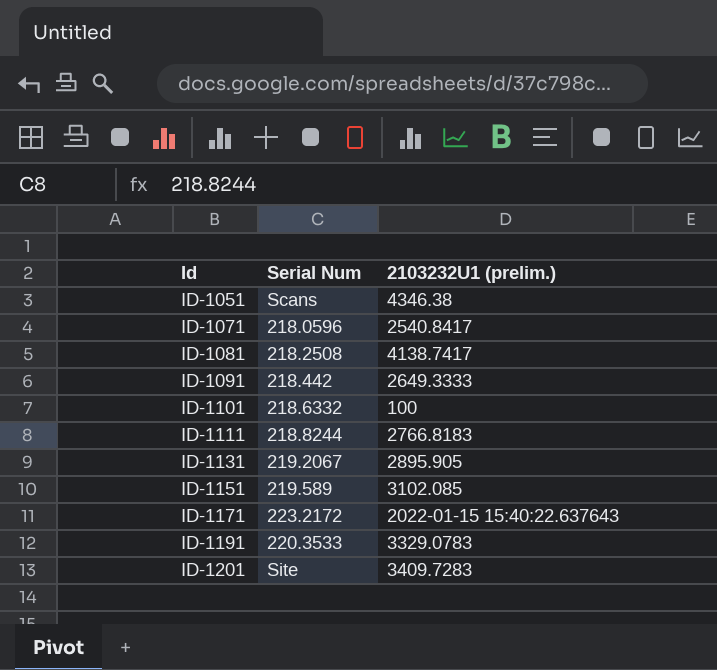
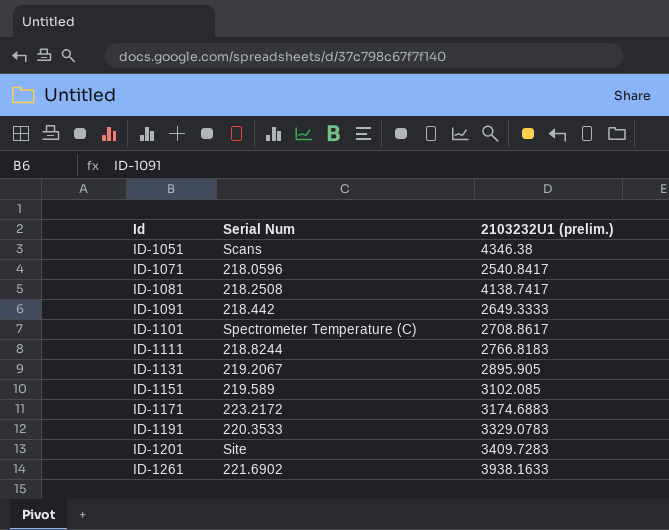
ID-1101 | Serial Num: 218.6332 -> Spectrometer Temperature (C)
ID-1101 | 2103232U1 (prelim.): 100 -> 2708.8617
ID-1171 | 2103232U1 (prelim.): 2022-01-15 15:40:22.637643 -> 3174.6883
row ID-1261: none -> 221.6902 | 3938.1633

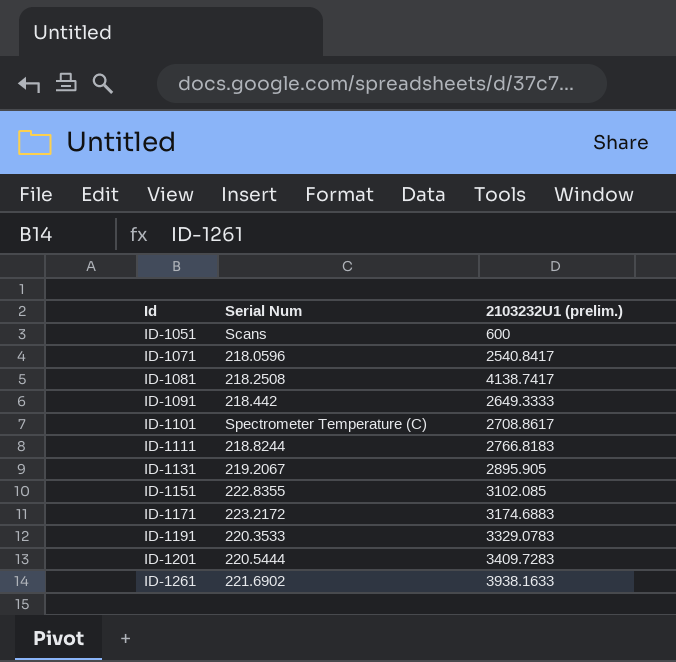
ID-1051 | 2103232U1 (prelim.): 4346.38 -> 600
ID-1151 | Serial Num: 219.589 -> 222.8355
ID-1201 | Serial Num: Site -> 220.5444

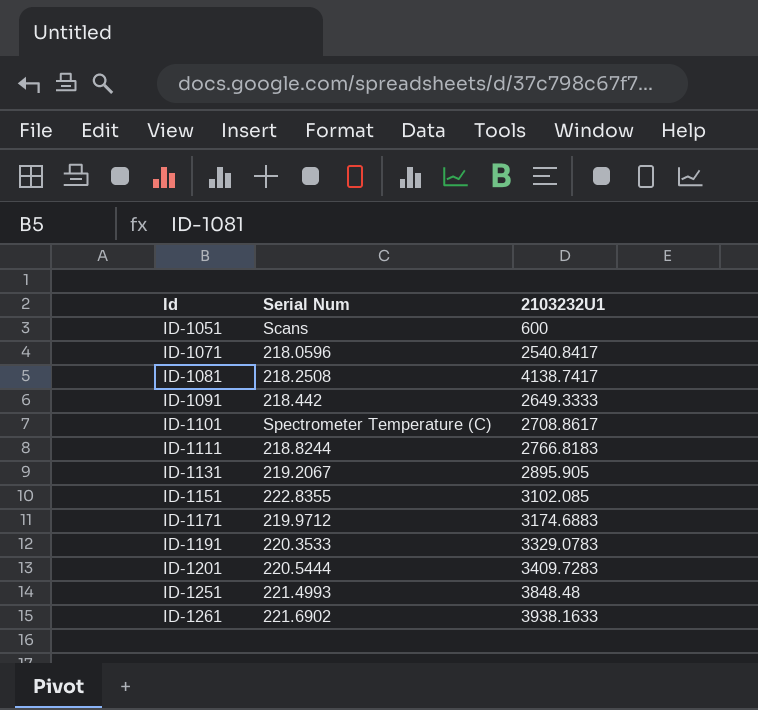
column name: 2103232U1 (prelim.) -> 2103232U1
ID-1171 | Serial Num: 223.2172 -> 219.9712
row ID-1251: none -> 221.4993 | 3848.48

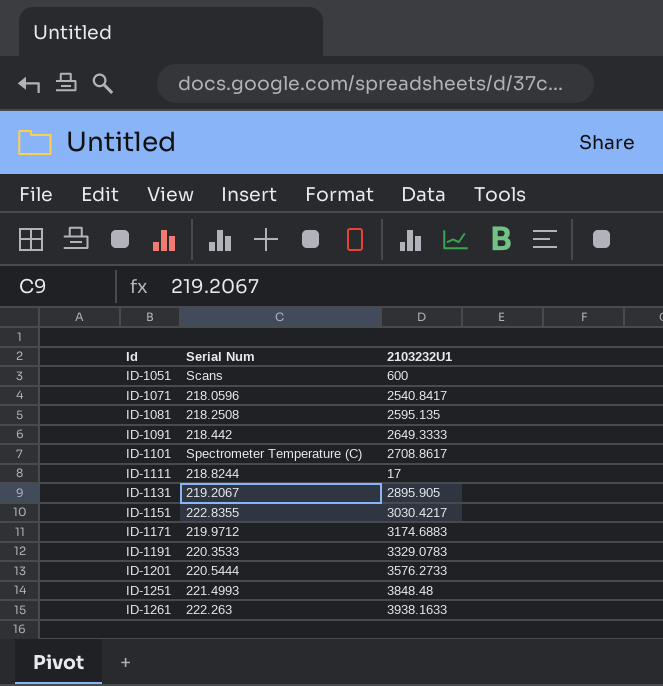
ID-1081 | 2103232U1: 4138.7417 -> 2595.135
ID-1111 | 2103232U1: 2766.8183 -> 17
ID-1151 | 2103232U1: 3102.085 -> 3030.4217
ID-1201 | 2103232U1: 3409.7283 -> 3576.2733
ID-1261 | Serial Num: 221.6902 -> 222.263

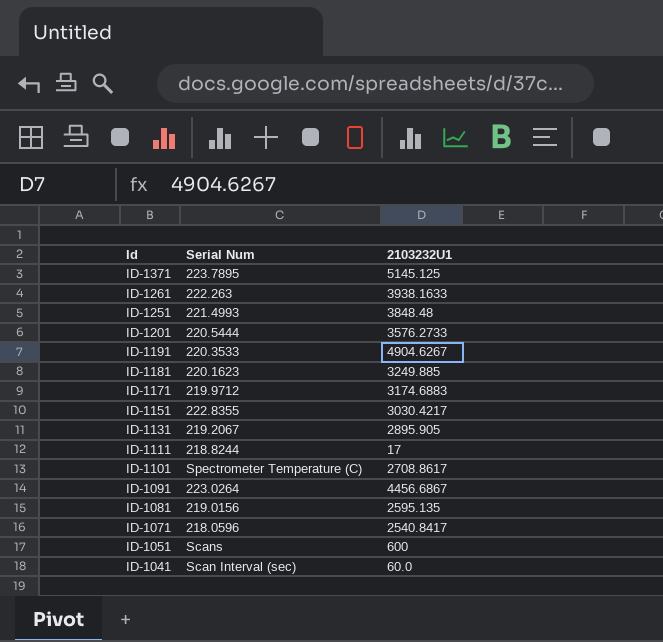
row order: Id ascending -> Id descending
row ID-1371: none -> 223.7895 | 5145.125
ID-1191 | 2103232U1: 3329.0783 -> 4904.6267
row ID-1181: none -> 220.1623 | 3249.885
ID-1091 | Serial Num: 218.442 -> 223.0264
ID-1091 | 2103232U1: 2649.3333 -> 4456.6867
ID-1081 | Serial Num: 218.2508 -> 219.0156
row ID-1041: none -> Scan Interval (sec) | 60.0

